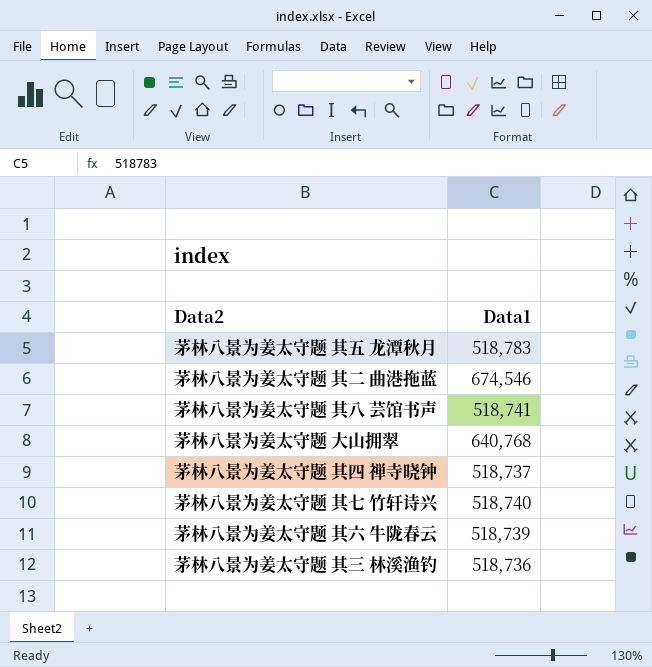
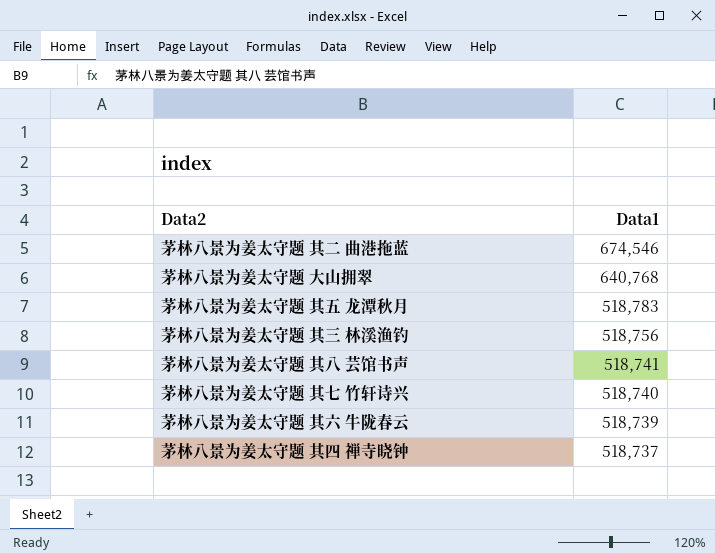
row order: none -> Data1 descending
茅林八景为姜太守题 其三 林溪渔钓 | Data1: 518,736 -> 518,756

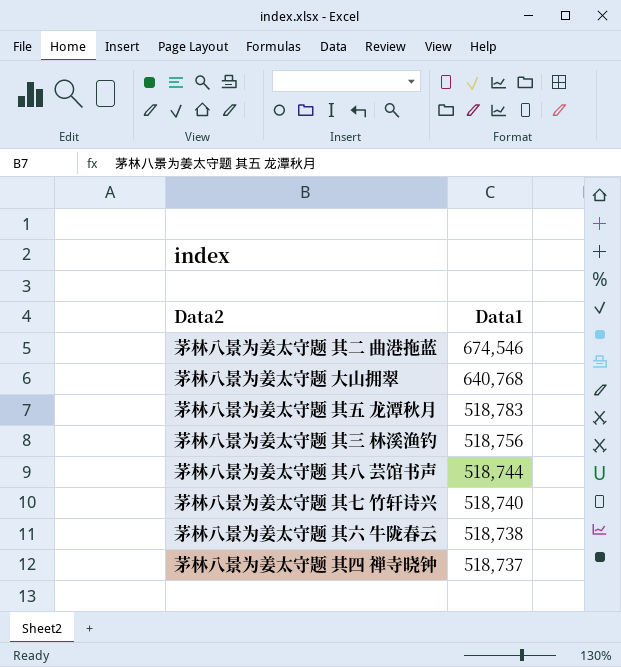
茅林八景为姜太守题 其八 芸馆书声 | Data1: 518,741 -> 518,744
茅林八景为姜太守题 其六 牛陇春云 | Data1: 518,739 -> 518,738

